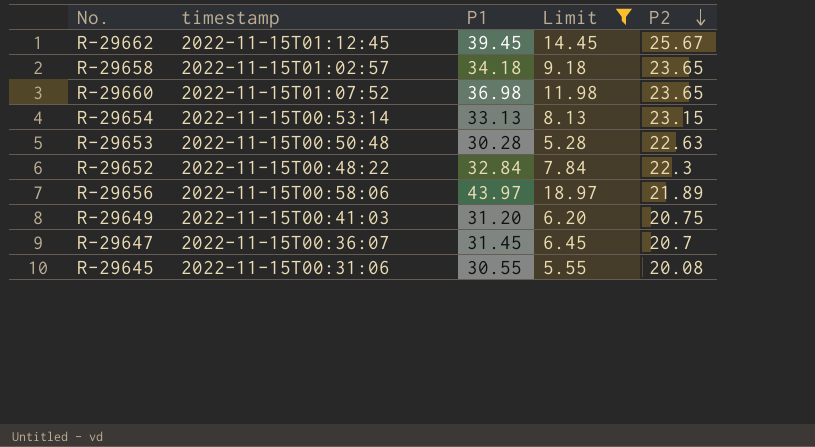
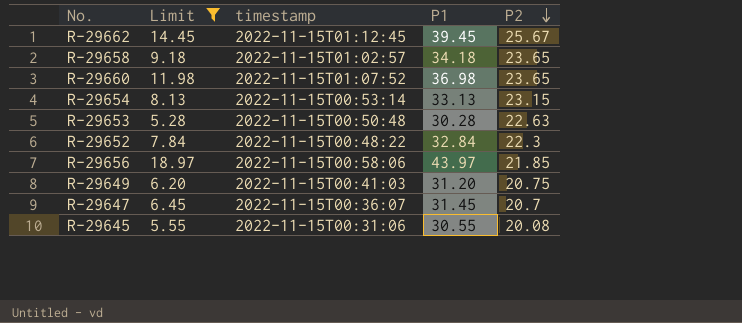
column Limit | position: 4 -> 2
R-29656 | P2: 21.89 -> 21.85

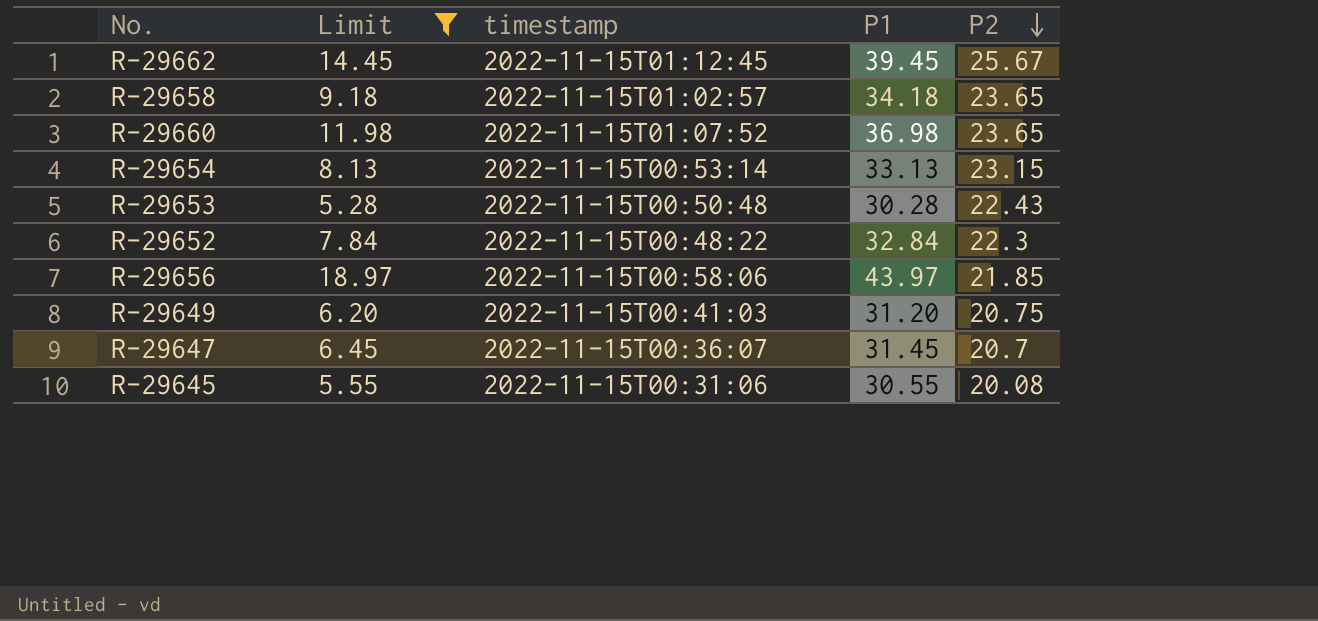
R-29653 | P2: 22.63 -> 22.43

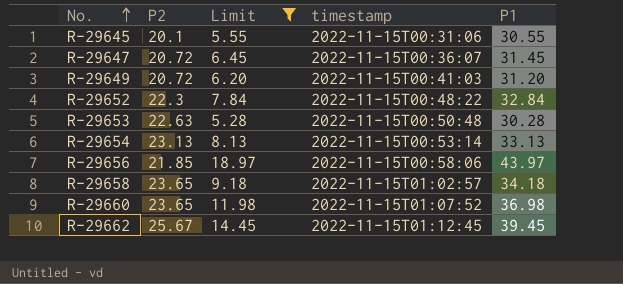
row order: P2 descending -> No. ascending
column P2 | position: 5 -> 2
R-29645 | P2: 20.08 -> 20.1
R-29647 | P2: 20.7 -> 20.72
R-29649 | P2: 20.75 -> 20.72
R-29653 | P2: 22.43 -> 22.63
R-29654 | P2: 23.15 -> 23.13

